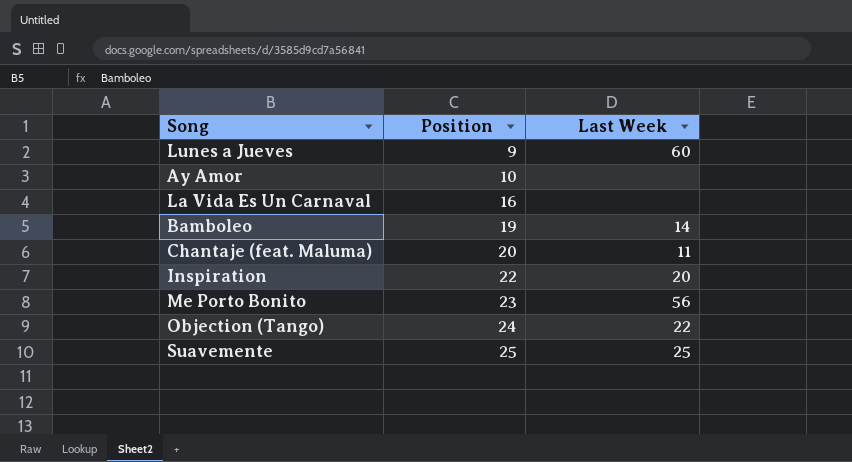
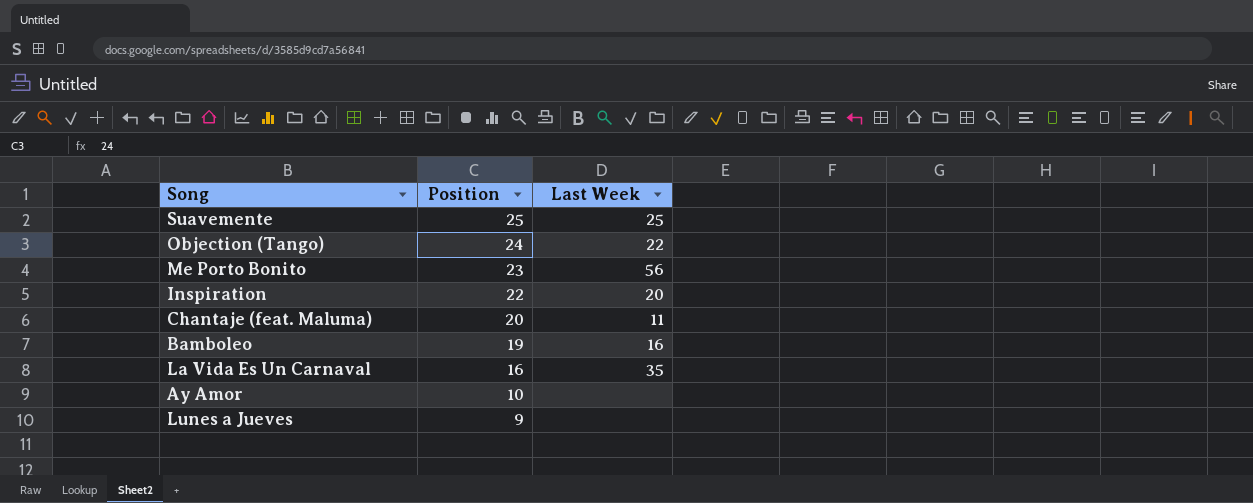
row order: Position ascending -> Position descending
Bamboleo | Last Week: 14 -> 16
La Vida Es Un Carnaval | Last Week: none -> 35
Lunes a Jueves | Last Week: 60 -> none

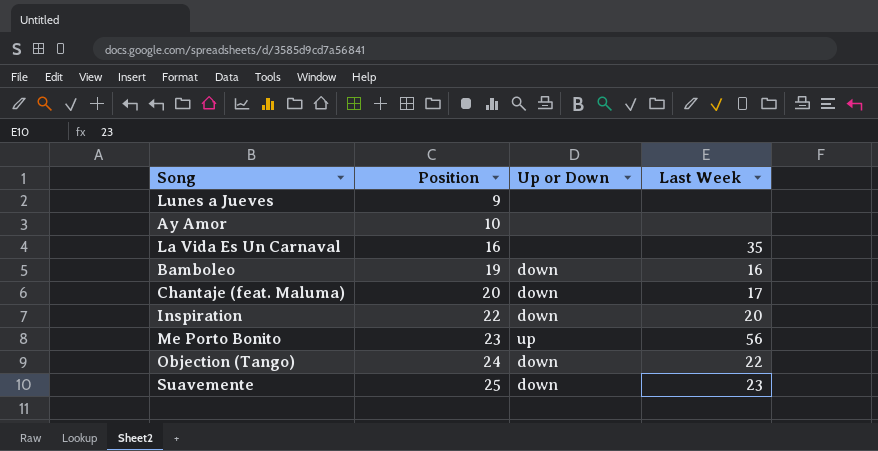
row order: Position descending -> Position ascending
column Up or Down | position: none -> 3
Chantaje (feat. Maluma) | Last Week: 11 -> 17
Suavemente | Last Week: 25 -> 23

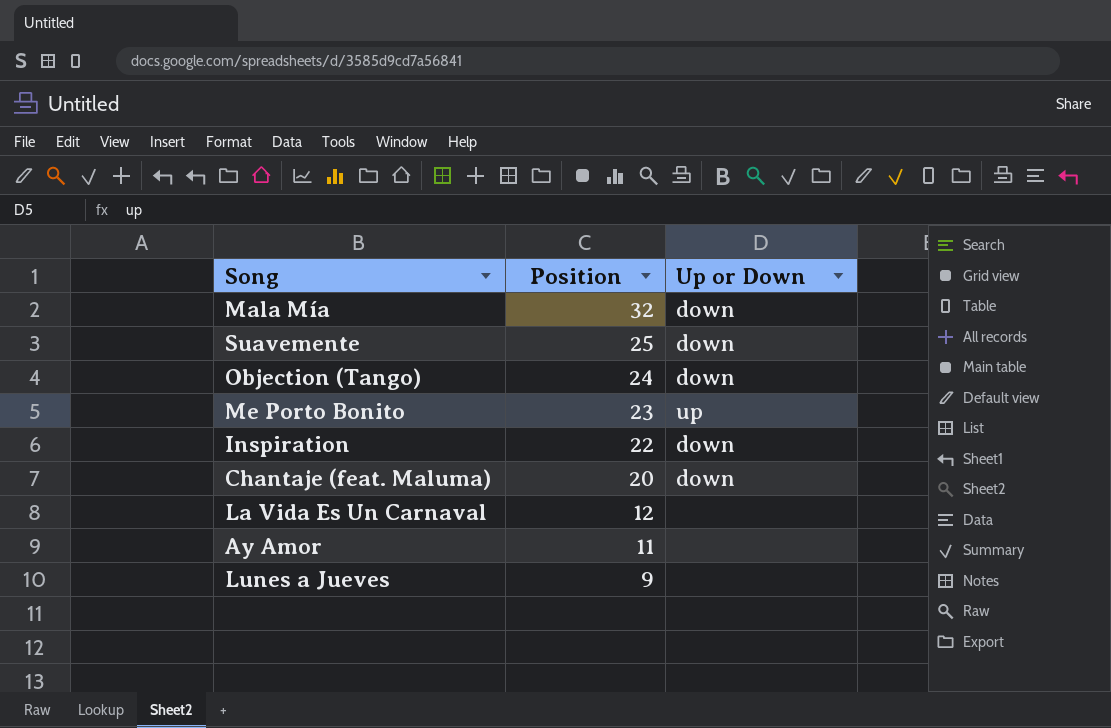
row order: Position ascending -> Position descending
column Last Week | position: 4 -> none
row Bamboleo: 19 | down | 16 -> none
row Mala Mía: none -> 32 | down
La Vida Es Un Carnaval | Position: 16 -> 12
Ay Amor | Position: 10 -> 11

